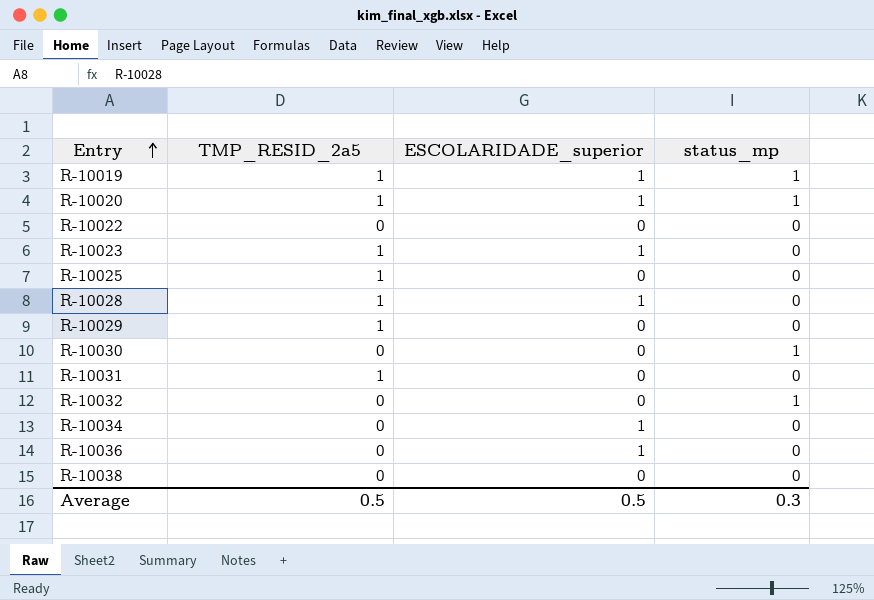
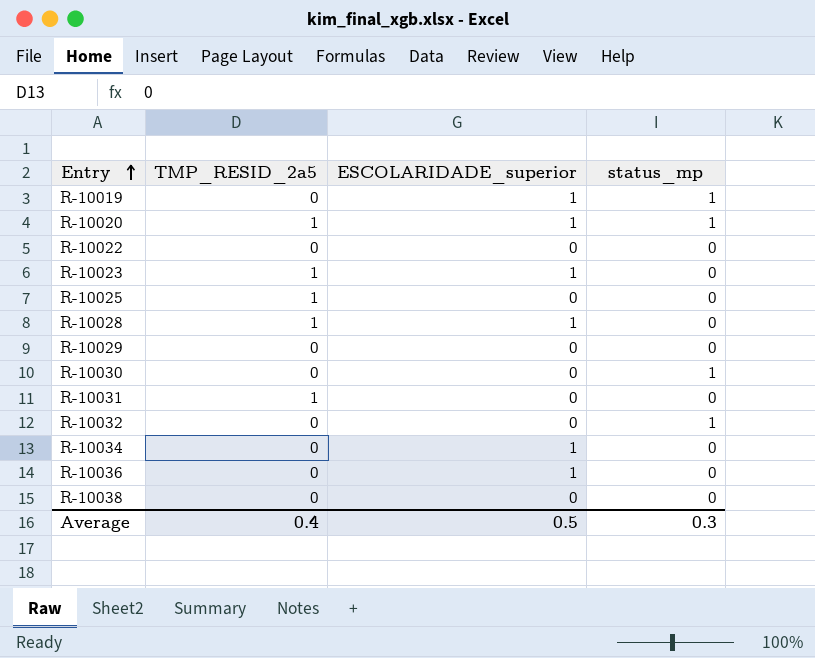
R-10019 | TMP_RESID_2a5: 1 -> 0
R-10029 | TMP_RESID_2a5: 1 -> 0
Average | TMP_RESID_2a5: 0.5 -> 0.4

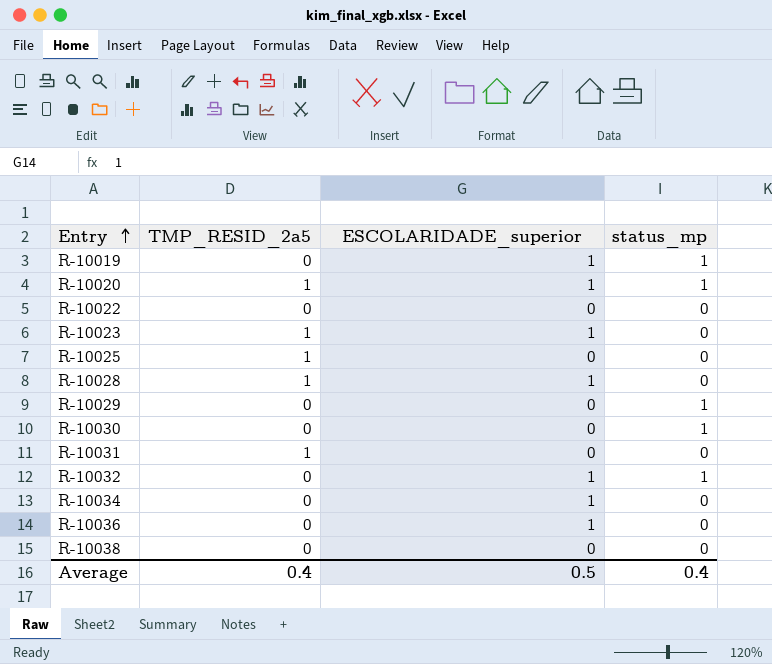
R-10029 | status_mp: 0 -> 1
R-10032 | ESCOLARIDADE_superior: 0 -> 1
Average | status_mp: 0.3 -> 0.4

